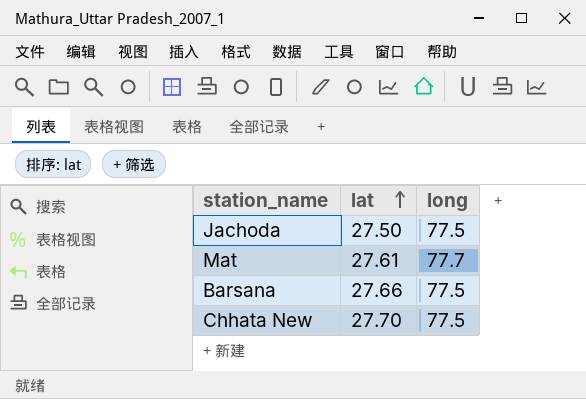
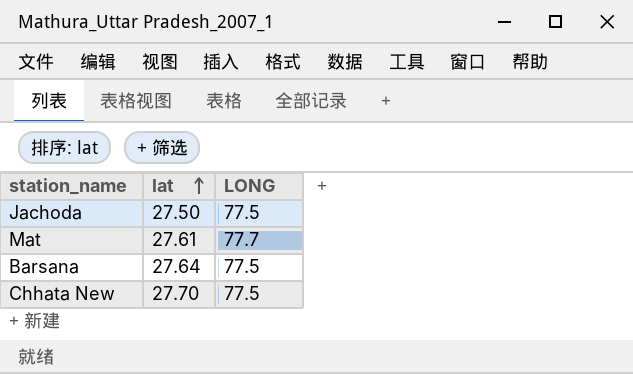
column name: long -> LONG
Barsana | lat: 27.66 -> 27.64

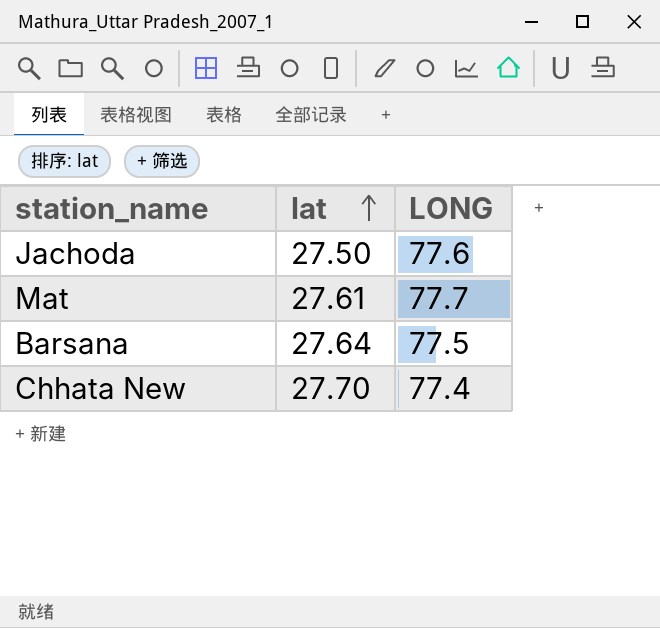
Jachoda | LONG: 77.5 -> 77.6
Chhata New | LONG: 77.5 -> 77.4

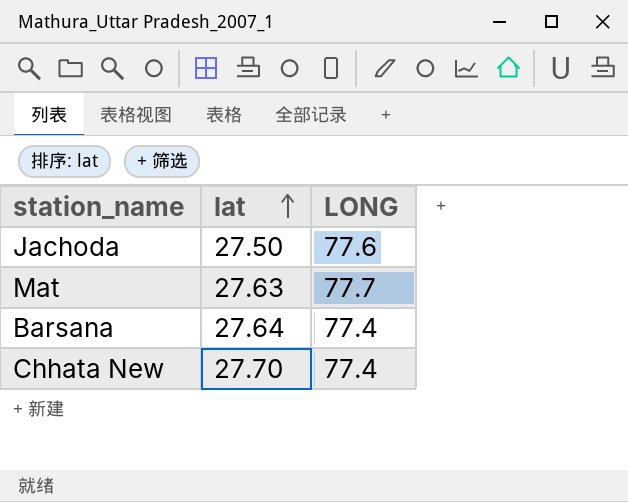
Mat | lat: 27.61 -> 27.63
Barsana | LONG: 77.5 -> 77.4

